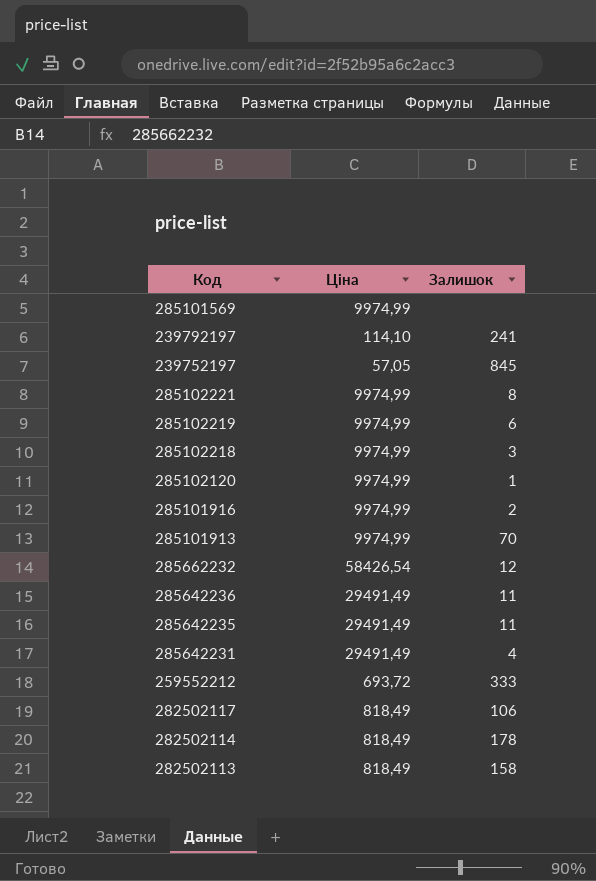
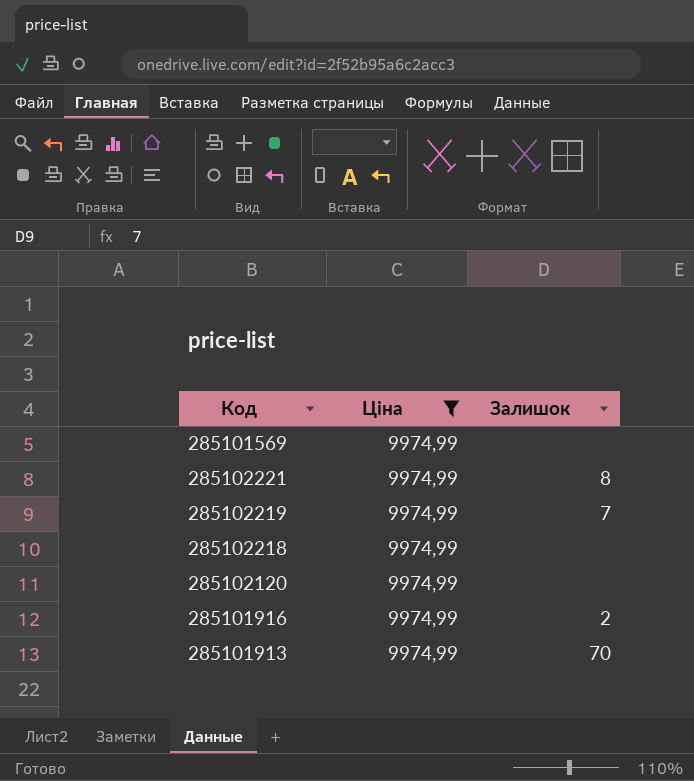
filter: none -> Ціна = 9974,99
285102219 | Залишок: 6 -> 7
285102218 | Залишок: 3 -> none
285102120 | Залишок: 1 -> none

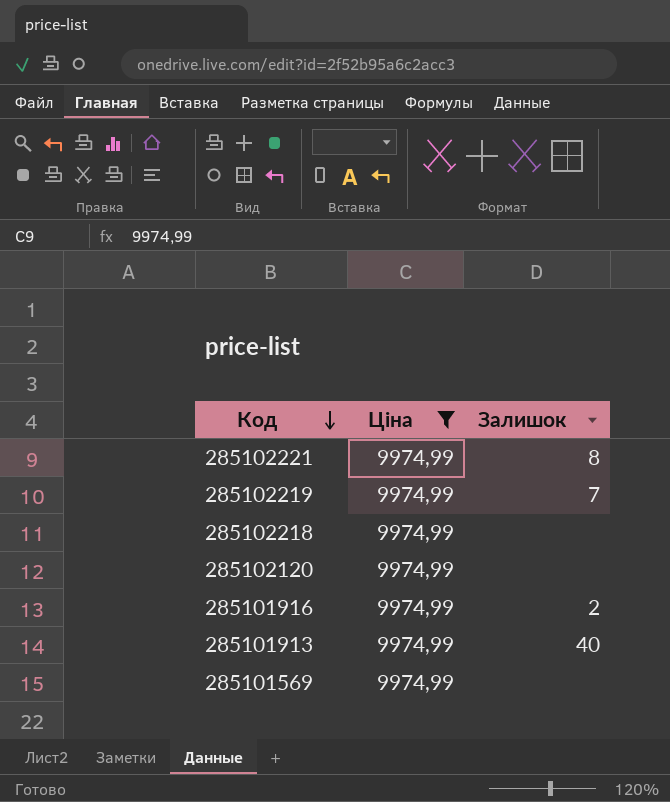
row order: none -> Код descending
285101913 | Залишок: 70 -> 40

